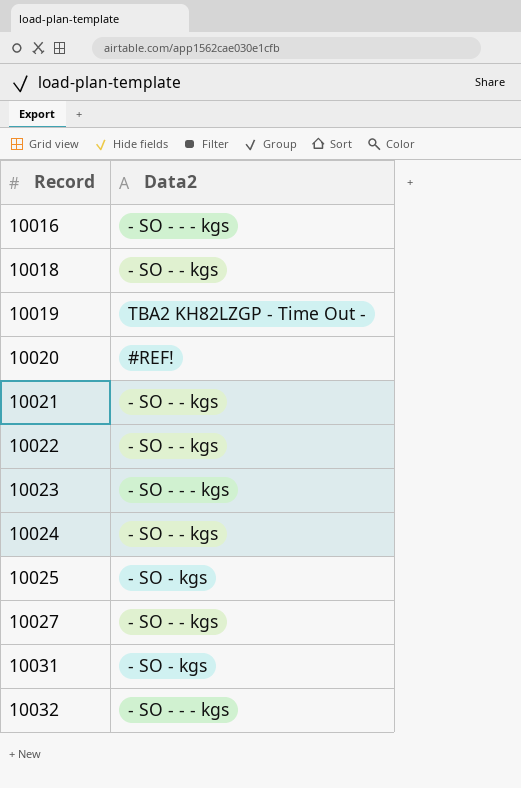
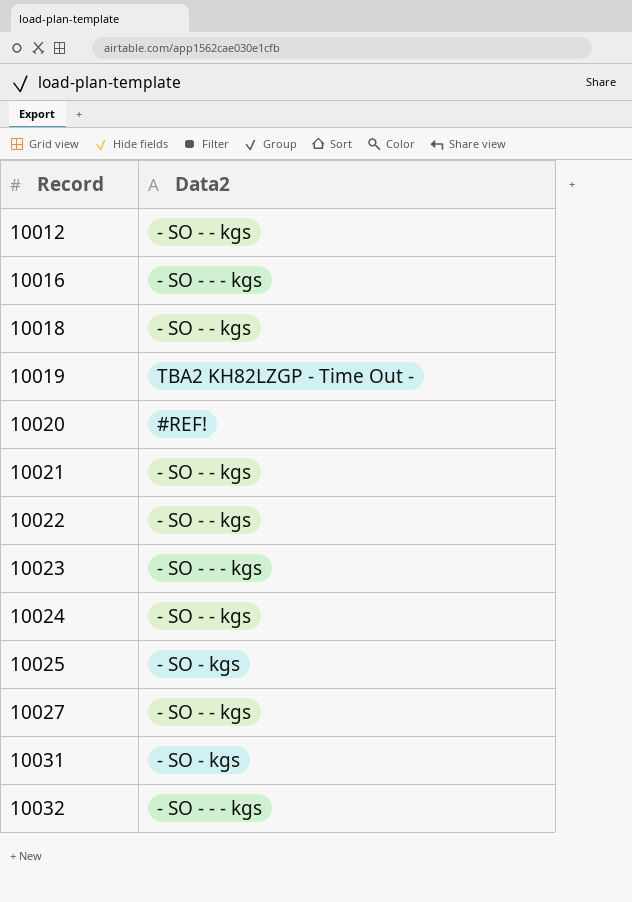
row 10012: none -> - SO - - kgs

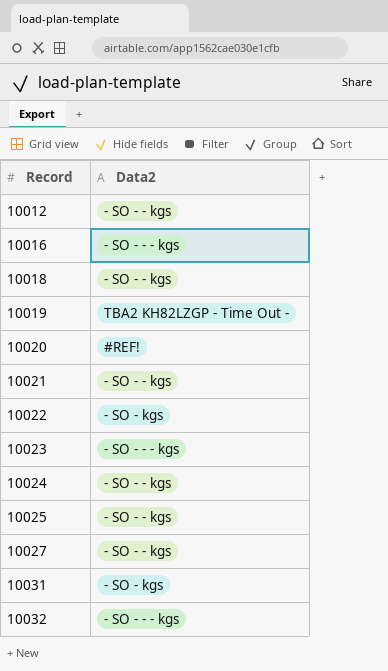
10022 | Data2: - SO - - kgs -> - SO - kgs
10025 | Data2: - SO - kgs -> - SO - - kgs

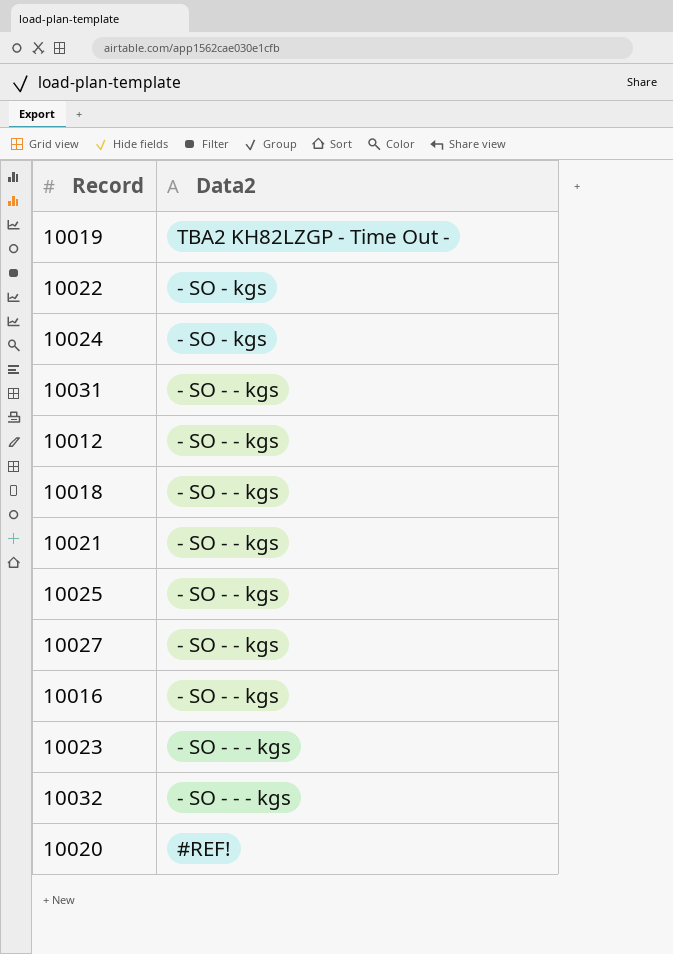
row order: Record ascending -> Data2 descending
10024 | Data2: - SO - - kgs -> - SO - kgs
10031 | Data2: - SO - kgs -> - SO - - kgs
10016 | Data2: - SO - - - kgs -> - SO - - kgs

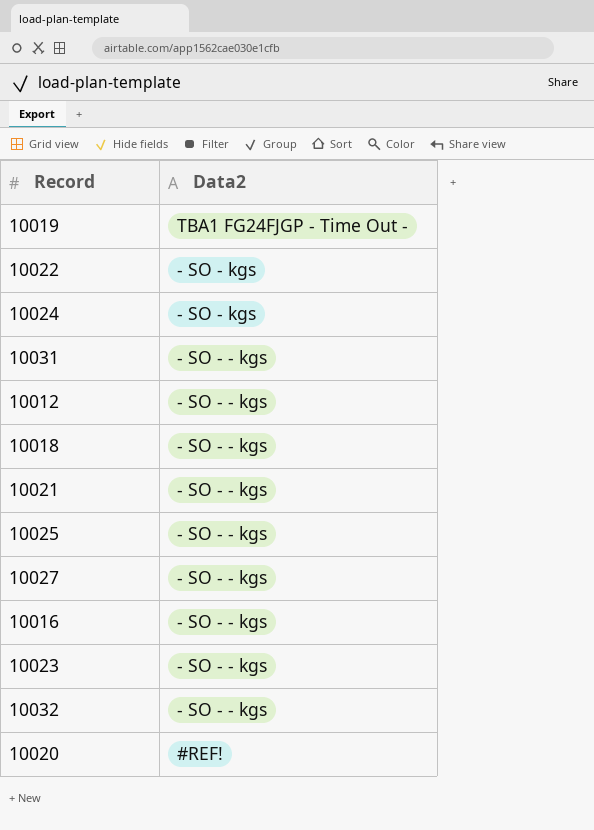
10019 | Data2: TBA2 KH82LZGP - Time Out - -> TBA1 FG24FJGP - Time Out -
10023 | Data2: - SO - - - kgs -> - SO - - kgs
10032 | Data2: - SO - - - kgs -> - SO - - kgs

